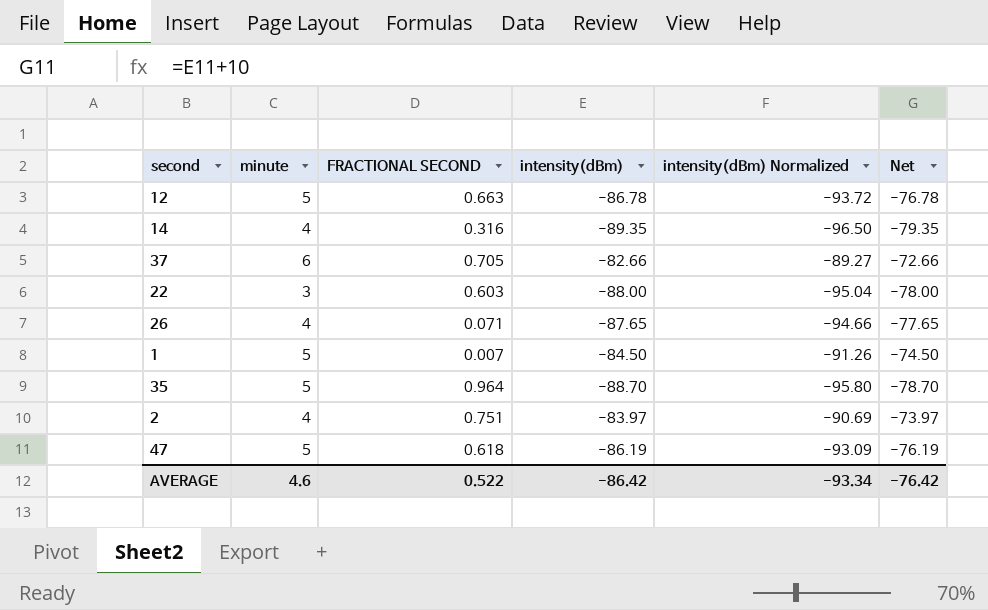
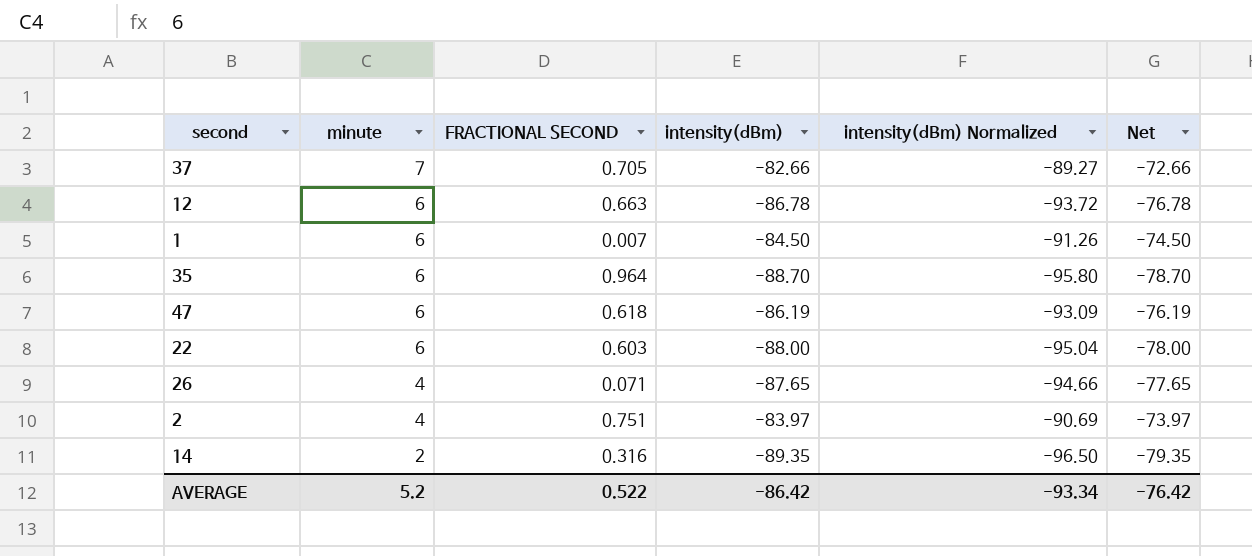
row order: none -> minute descending
37 | minute: 6 -> 7
12 | minute: 5 -> 6
1 | minute: 5 -> 6
35 | minute: 5 -> 6
47 | minute: 5 -> 6
22 | minute: 3 -> 6
14 | minute: 4 -> 2
AVERAGE | minute: 4.6 -> 5.2

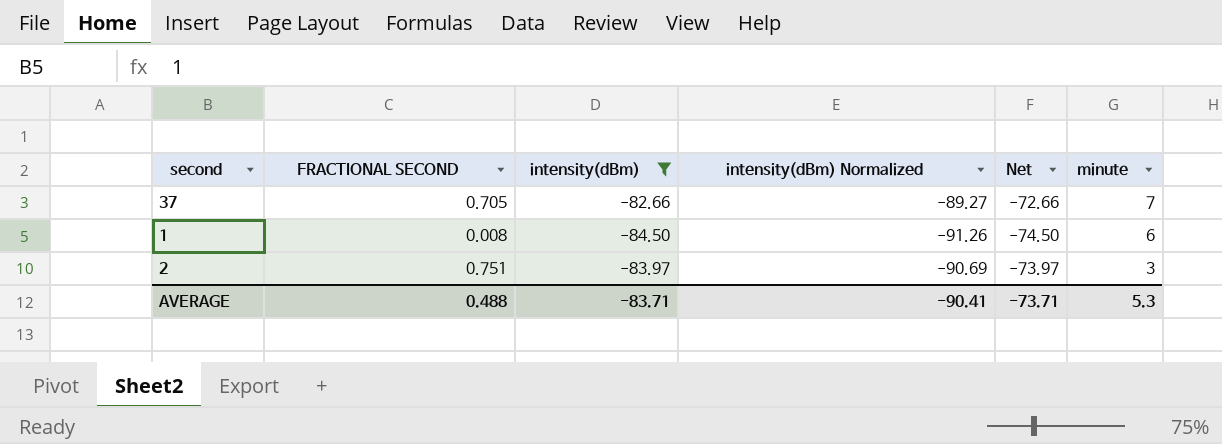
filter: none -> intensity(dBm) >= -84.50
column minute | position: 2 -> 6
1 | FRACTIONAL SECOND: 0.007 -> 0.008
2 | minute: 4 -> 3
AVERAGE | FRACTIONAL SECOND: 0.522 -> 0.488
AVERAGE | intensity(dBm): -86.42 -> -83.71
AVERAGE | intensity(dBm) Normalized: -93.34 -> -90.41
AVERAGE | Net: -76.42 -> -73.71
AVERAGE | minute: 5.2 -> 5.3

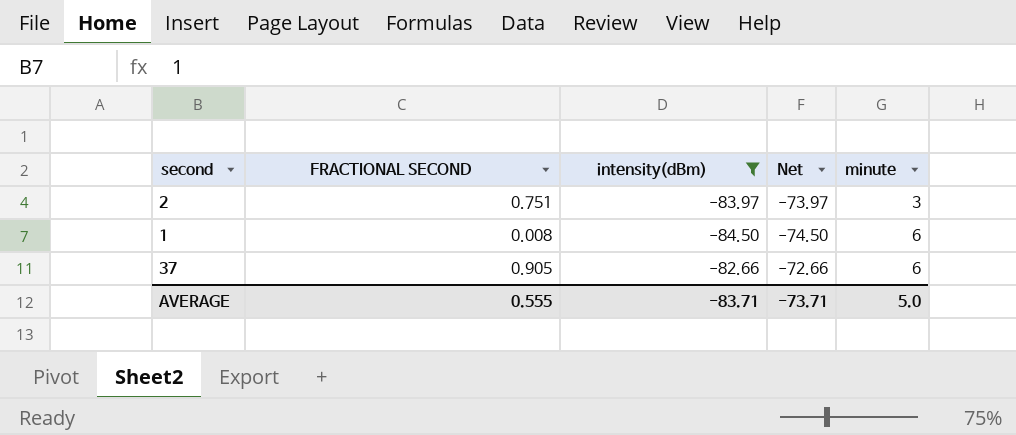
row order: minute descending -> minute ascending
column intensity(dBm) Normalized | formula: [intensity(dBm)] * 1.08 -> none
37 | FRACTIONAL SECOND: 0.705 -> 0.905
37 | minute: 7 -> 6
AVERAGE | FRACTIONAL SECOND: 0.488 -> 0.555
AVERAGE | minute: 5.3 -> 5.0

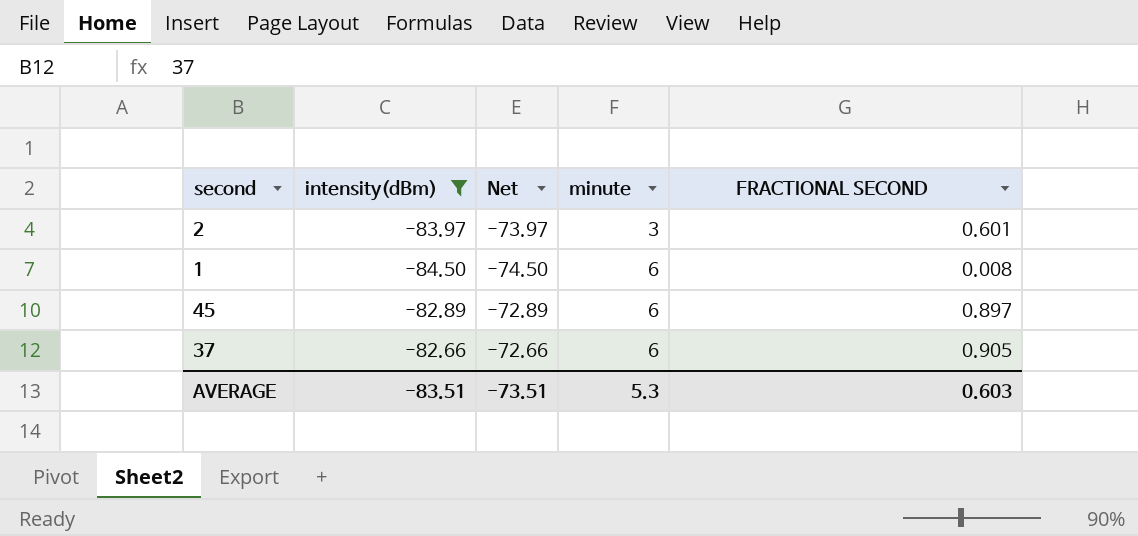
column FRACTIONAL SECOND | position: 2 -> 5
2 | FRACTIONAL SECOND: 0.751 -> 0.601
row 45: none -> -82.89 | -72.89 | 6 | 0.897
AVERAGE | intensity(dBm): -83.71 -> -83.51
AVERAGE | Net: -73.71 -> -73.51
AVERAGE | minute: 5.0 -> 5.3
AVERAGE | FRACTIONAL SECOND: 0.555 -> 0.603

